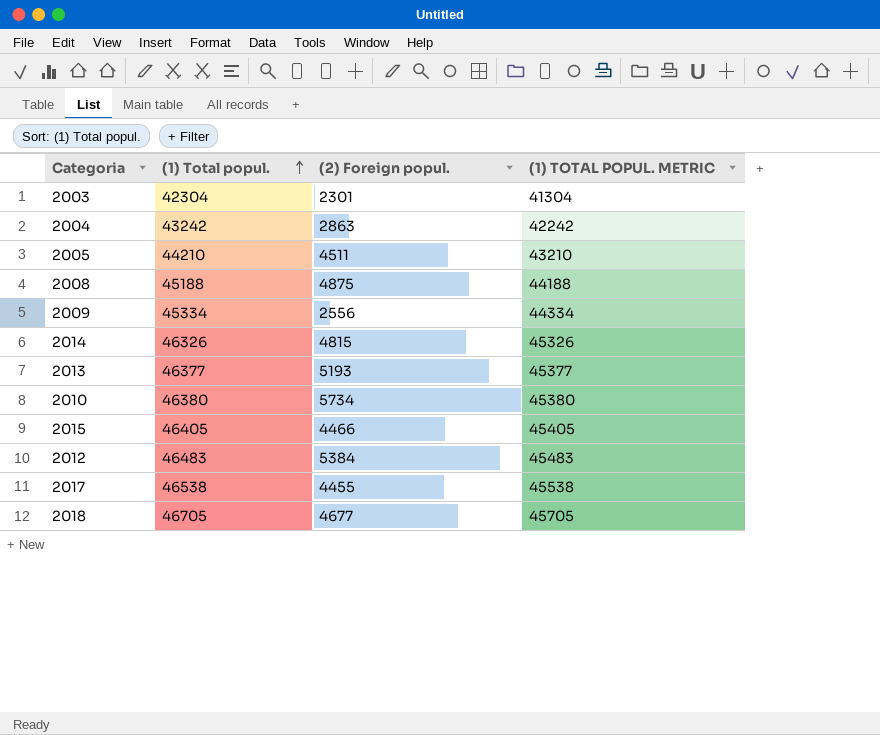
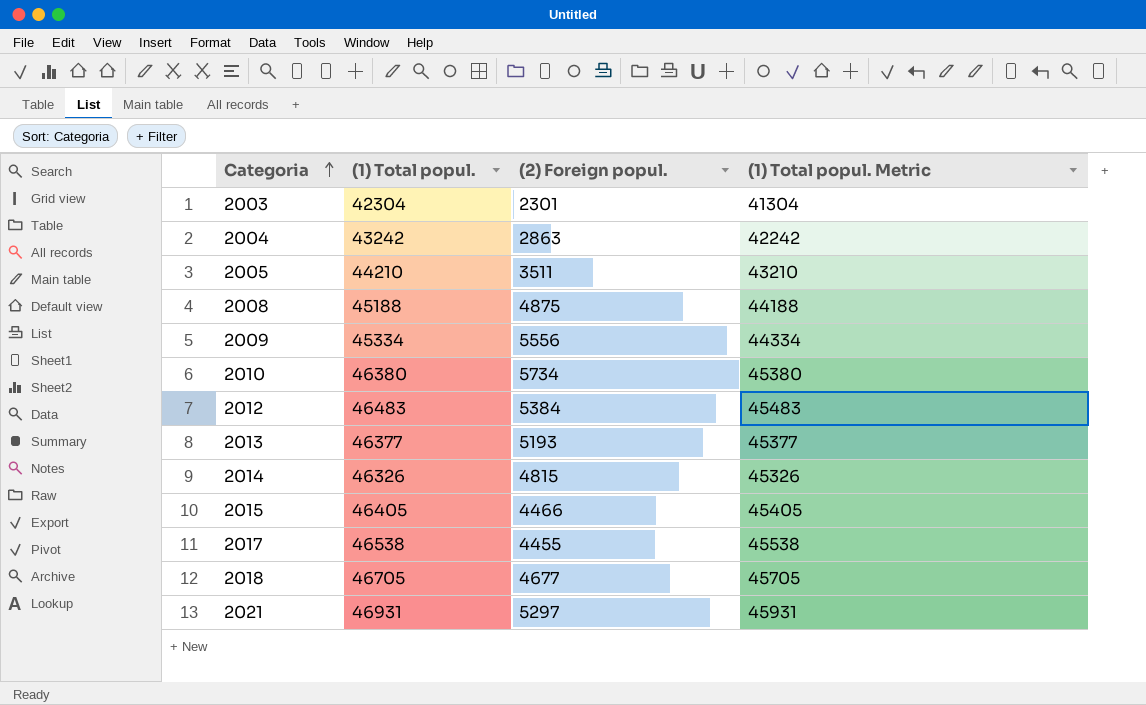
row order: (1) Total popul. ascending -> Categoria ascending
column name: (1) TOTAL POPUL. METRIC -> (1) Total popul. Metric
2005 | (2) Foreign popul.: 4511 -> 3511
2009 | (2) Foreign popul.: 2556 -> 5556
row 2021: none -> 46931 | 5297 | 45931

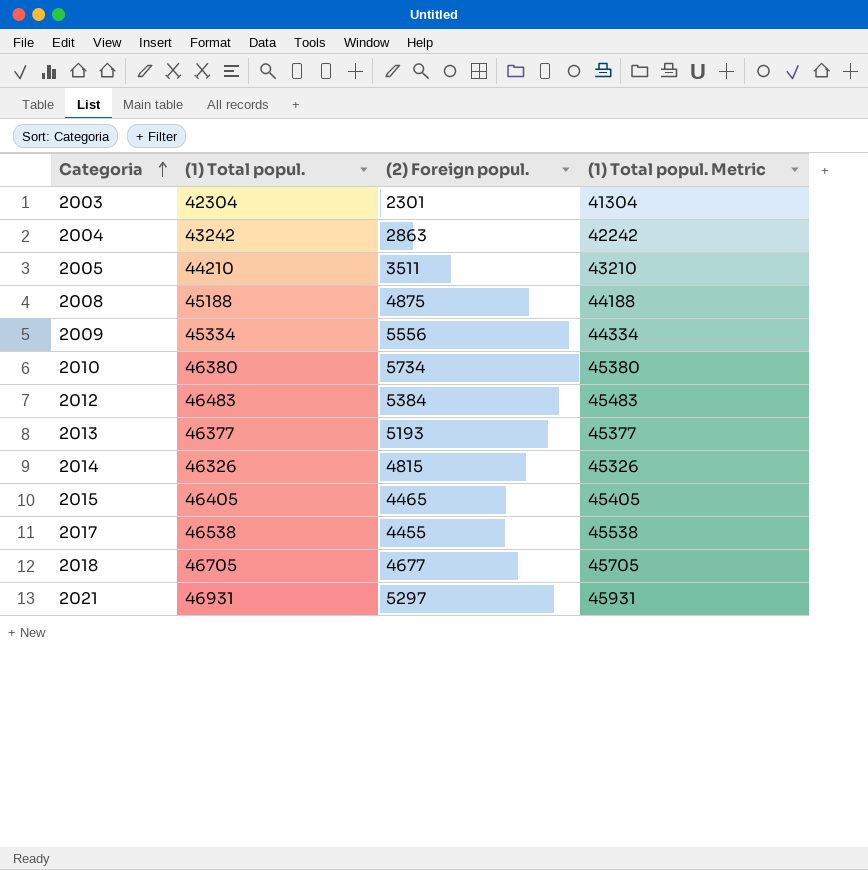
2015 | (2) Foreign popul.: 4466 -> 4465

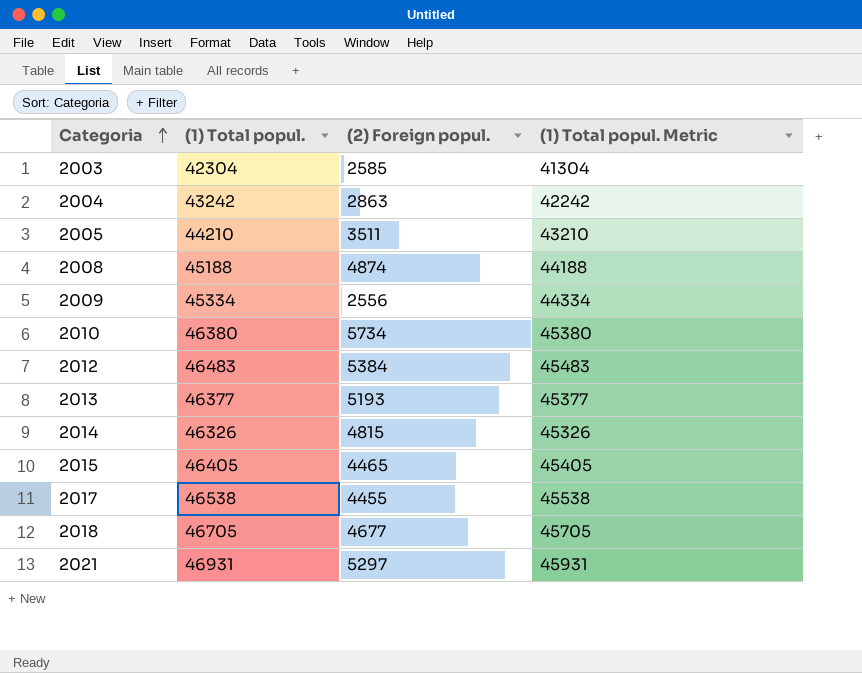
2003 | (2) Foreign popul.: 2301 -> 2585
2008 | (2) Foreign popul.: 4875 -> 4874
2009 | (2) Foreign popul.: 5556 -> 2556

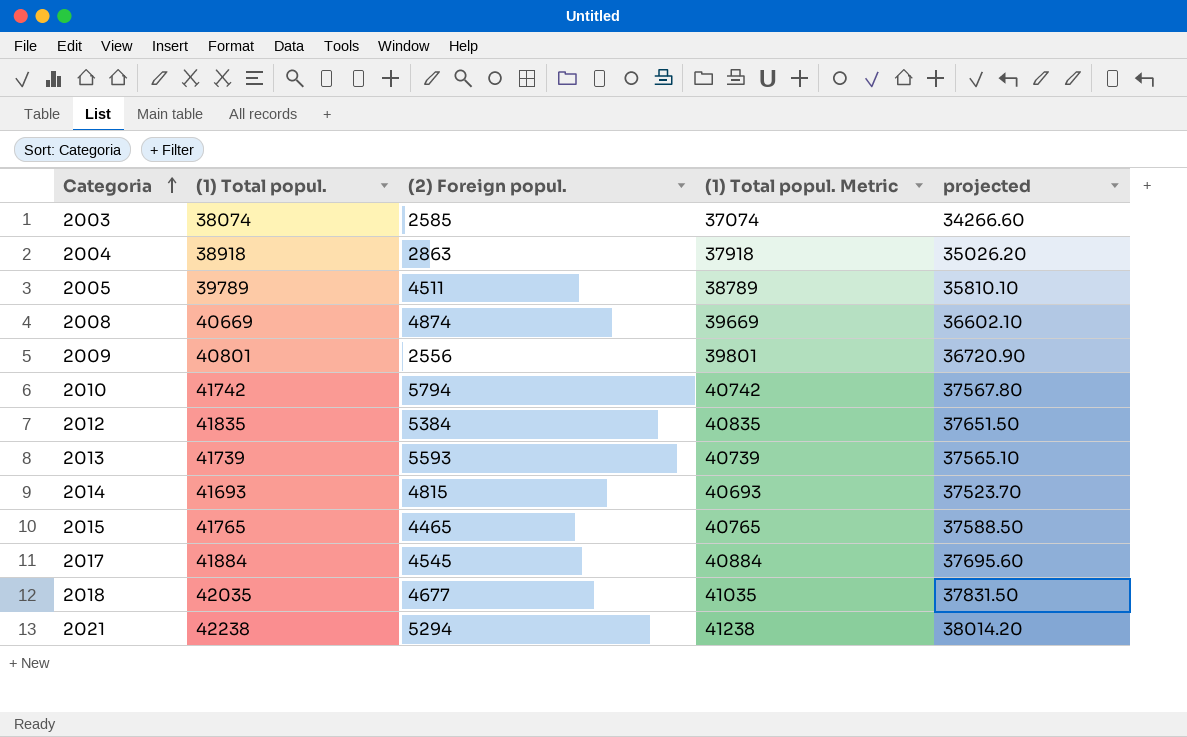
column projected | formula: none -> [(1) Total popul.] * 0.9
2003 | (1) Total popul.: 42304 -> 38074
2003 | (1) Total popul. Metric: 41304 -> 37074
2004 | (1) Total popul.: 43242 -> 38918
2004 | (1) Total popul. Metric: 42242 -> 37918
2005 | (1) Total popul.: 44210 -> 39789
2005 | (2) Foreign popul.: 3511 -> 4511
2005 | (1) Total popul. Metric: 43210 -> 38789
2008 | (1) Total popul.: 45188 -> 40669
2008 | (1) Total popul. Metric: 44188 -> 39669
2009 | (1) Total popul.: 45334 -> 40801
2009 | (1) Total popul. Metric: 44334 -> 39801
2010 | (1) Total popul.: 46380 -> 41742
2010 | (2) Foreign popul.: 5734 -> 5794
2010 | (1) Total popul. Metric: 45380 -> 40742
2012 | (1) Total popul.: 46483 -> 41835
2012 | (1) Total popul. Metric: 45483 -> 40835
2013 | (1) Total popul.: 46377 -> 41739
2013 | (2) Foreign popul.: 5193 -> 5593
2013 | (1) Total popul. Metric: 45377 -> 40739
2014 | (1) Total popul.: 46326 -> 41693
2014 | (1) Total popul. Metric: 45326 -> 40693
2015 | (1) Total popul.: 46405 -> 41765
2015 | (1) Total popul. Metric: 45405 -> 40765
2017 | (1) Total popul.: 46538 -> 41884
2017 | (2) Foreign popul.: 4455 -> 4545
2017 | (1) Total popul. Metric: 45538 -> 40884
2018 | (1) Total popul.: 46705 -> 42035
2018 | (1) Total popul. Metric: 45705 -> 41035
2021 | (1) Total popul.: 46931 -> 42238
2021 | (2) Foreign popul.: 5297 -> 5294
2021 | (1) Total popul. Metric: 45931 -> 41238

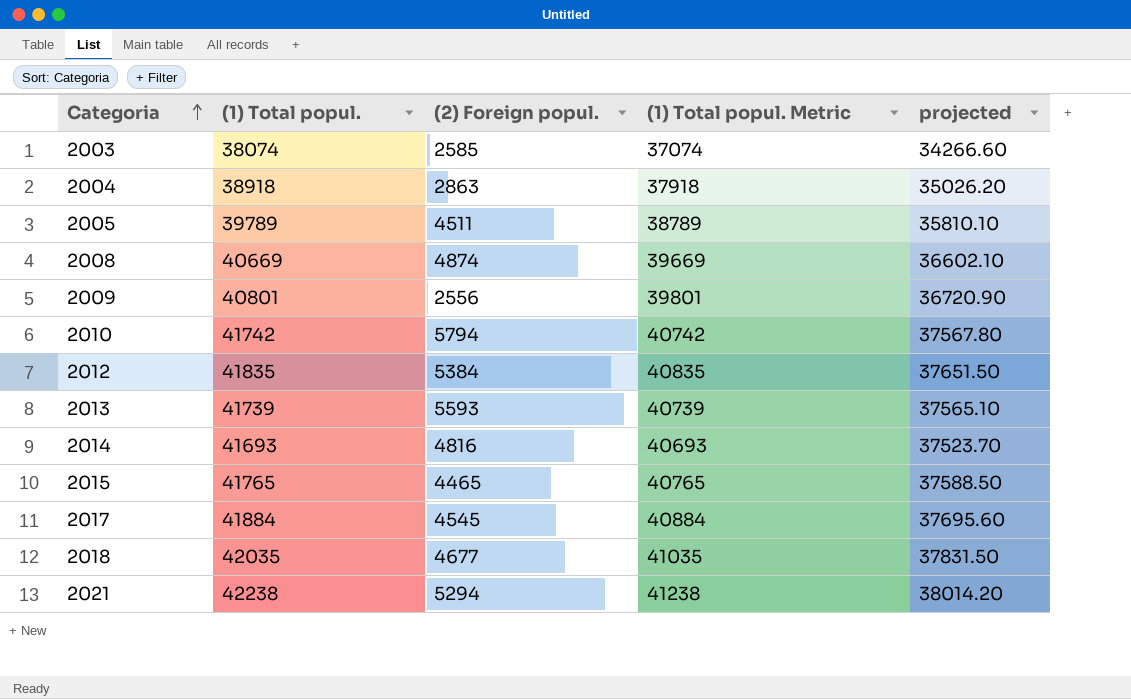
2014 | (2) Foreign popul.: 4815 -> 4816

